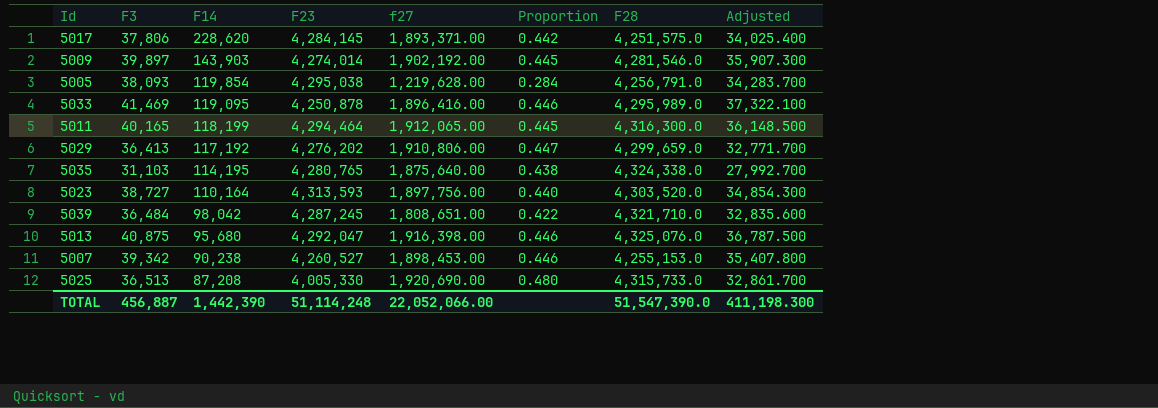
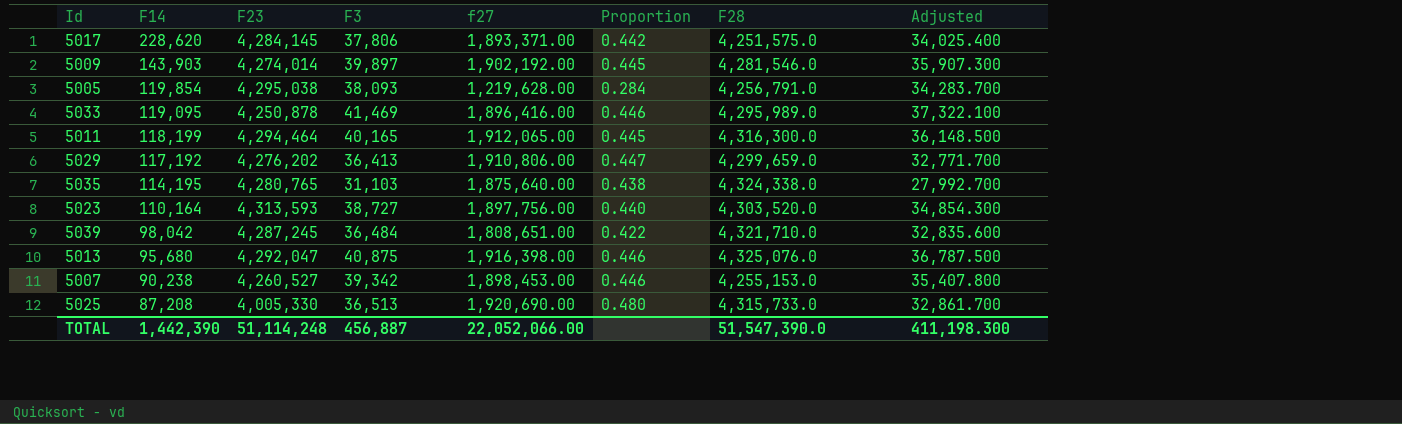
column F3 | position: 2 -> 4

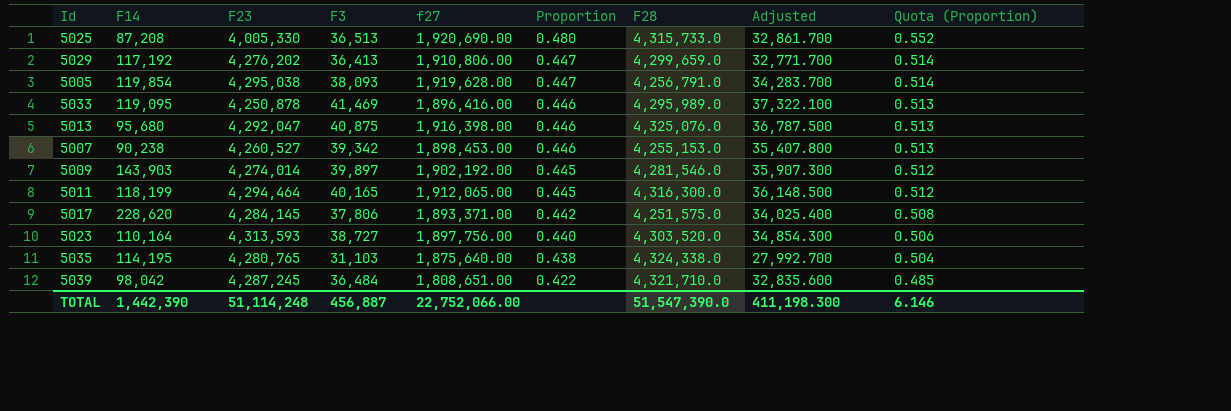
row order: F14 descending -> Proportion descending
column Quota (Proportion) | formula: none -> [Proportion] * 1.15
5005 | f27: 1,219,628.00 -> 1,919,628.00
5005 | Proportion: 0.284 -> 0.447
TOTAL | f27: 22,052,066.00 -> 22,752,066.00

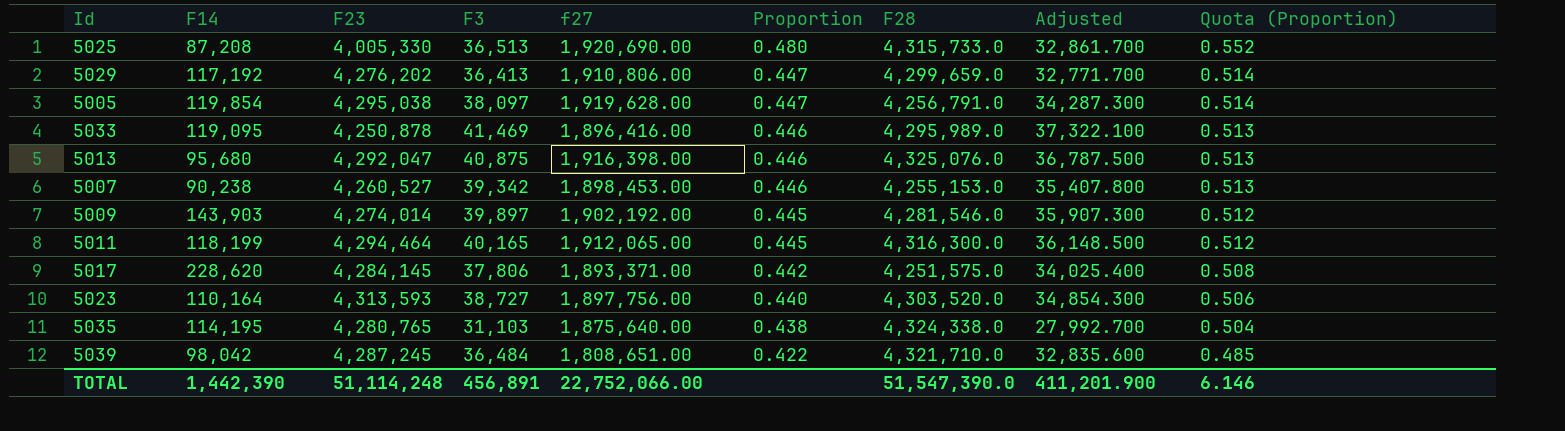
5005 | F3: 38,093 -> 38,097
5005 | Adjusted: 34,283.700 -> 34,287.300
TOTAL | F3: 456,887 -> 456,891
TOTAL | Adjusted: 411,198.300 -> 411,201.900

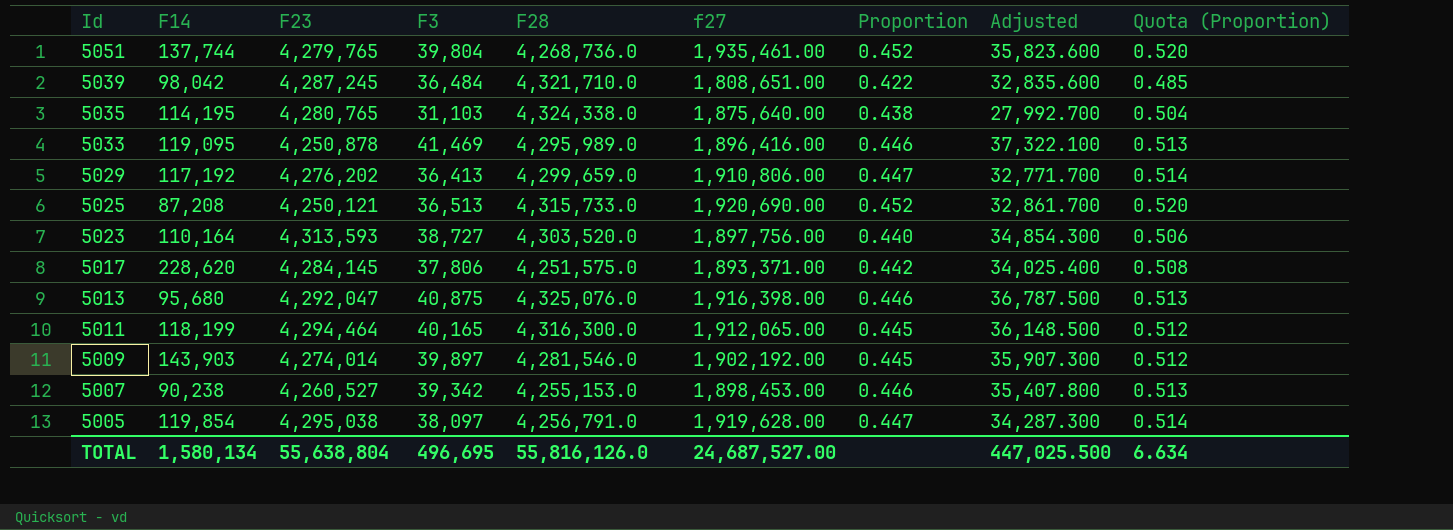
row order: Proportion descending -> Id descending
column F28 | position: 7 -> 5
row 5051: none -> 137,744 | 4,279,765 | 39,804 | 4,268,736.0 | 1,935,461.00 | 0.452 | 35,823.600 | 0.520
5025 | F23: 4,005,330 -> 4,250,121
5025 | Proportion: 0.480 -> 0.452
5025 | Quota (Proportion): 0.552 -> 0.520
TOTAL | F14: 1,442,390 -> 1,580,134
TOTAL | F23: 51,114,248 -> 55,638,804
TOTAL | F3: 456,891 -> 496,695
TOTAL | F28: 51,547,390.0 -> 55,816,126.0
TOTAL | f27: 22,752,066.00 -> 24,687,527.00
TOTAL | Adjusted: 411,201.900 -> 447,025.500
TOTAL | Quota (Proportion): 6.146 -> 6.634

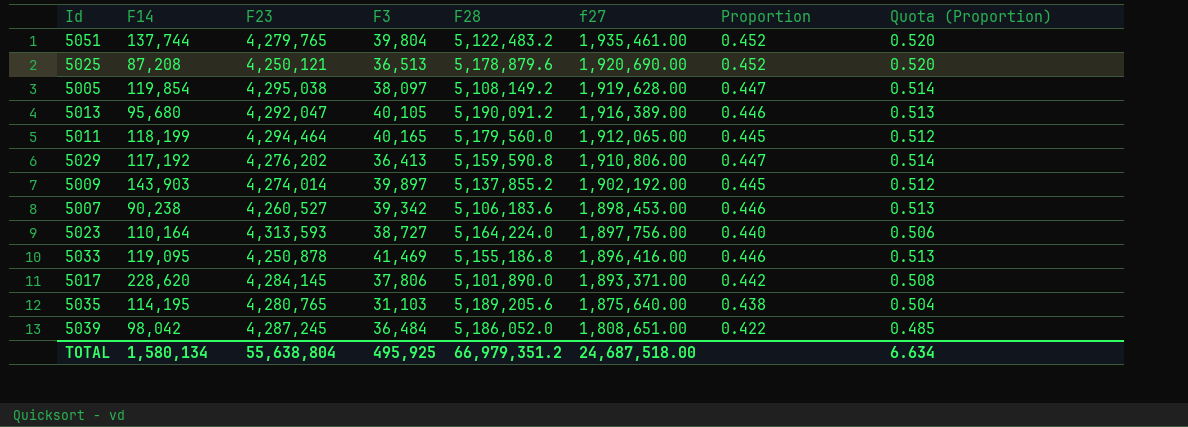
row order: Id descending -> f27 descending
column Adjusted | formula: [F3] * 0.9 -> none
5051 | F28: 4,268,736.0 -> 5,122,483.2
5025 | F28: 4,315,733.0 -> 5,178,879.6
5005 | F28: 4,256,791.0 -> 5,108,149.2
5013 | F3: 40,875 -> 40,105
5013 | F28: 4,325,076.0 -> 5,190,091.2
5013 | f27: 1,916,398.00 -> 1,916,389.00
5011 | F28: 4,316,300.0 -> 5,179,560.0
5029 | F28: 4,299,659.0 -> 5,159,590.8
5009 | F28: 4,281,546.0 -> 5,137,855.2
5007 | F28: 4,255,153.0 -> 5,106,183.6
5023 | F28: 4,303,520.0 -> 5,164,224.0
5033 | F28: 4,295,989.0 -> 5,155,186.8
5017 | F28: 4,251,575.0 -> 5,101,890.0
5035 | F28: 4,324,338.0 -> 5,189,205.6
5039 | F28: 4,321,710.0 -> 5,186,052.0
TOTAL | F3: 496,695 -> 495,925
TOTAL | F28: 55,816,126.0 -> 66,979,351.2
TOTAL | f27: 24,687,527.00 -> 24,687,518.00

